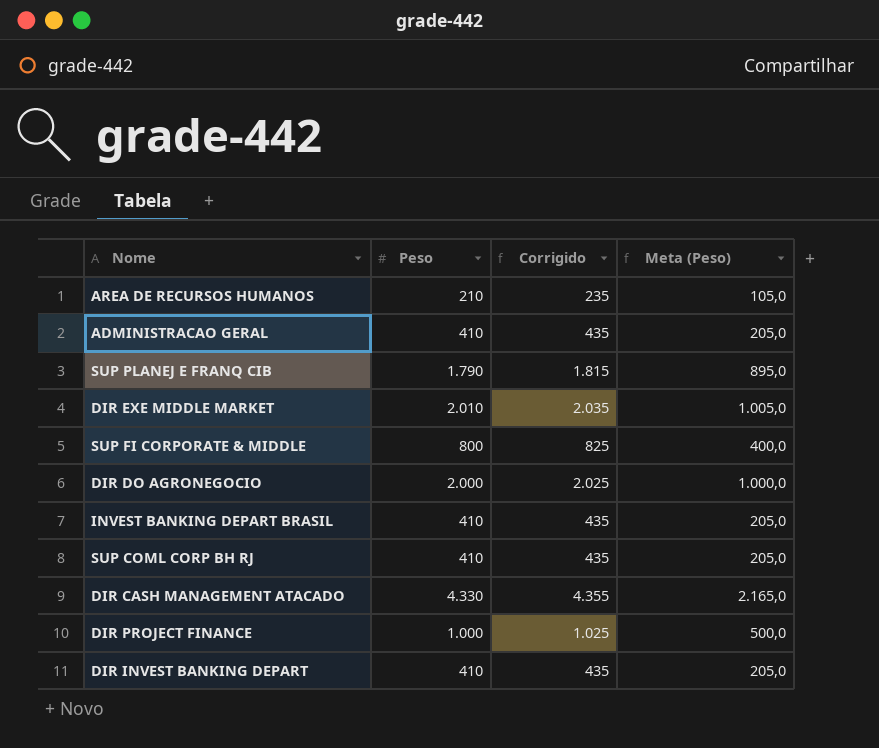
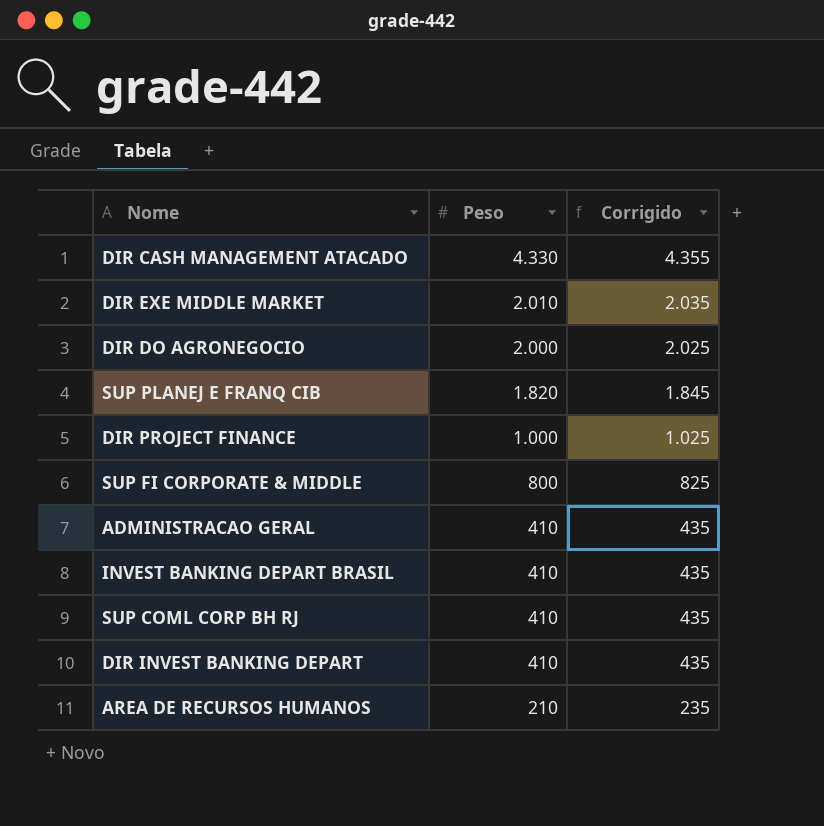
row order: none -> Peso descending
column Meta (Peso) | formula: [Peso] * 0,5 -> none
SUP PLANEJ E FRANQ CIB | Peso: 1.790 -> 1.820
SUP PLANEJ E FRANQ CIB | Corrigido: 1.815 -> 1.845

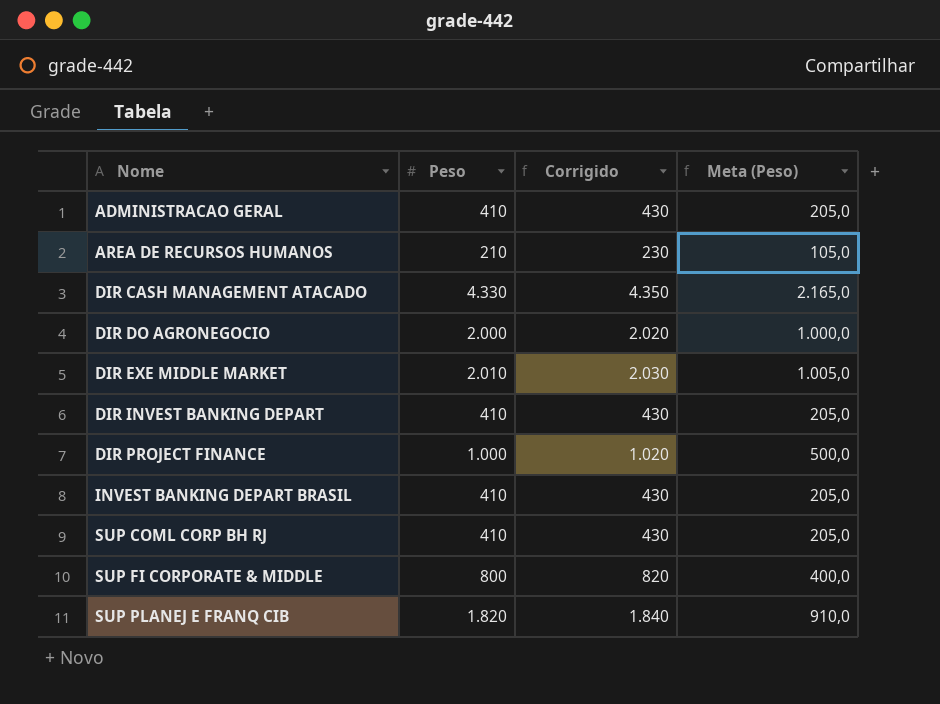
row order: Peso descending -> Nome ascending
column Corrigido | formula: [Peso] + 25 -> [Peso] + 20
column Meta (Peso) | formula: none -> [Peso] * 0,5

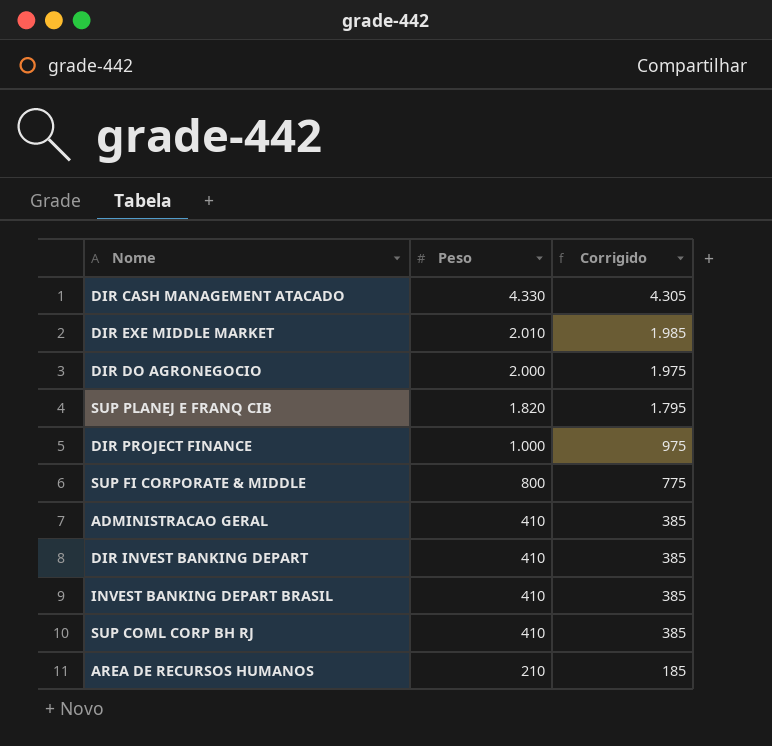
row order: Nome ascending -> Peso descending
column Meta (Peso) | formula: [Peso] * 0,5 -> none
column Corrigido | formula: [Peso] + 20 -> [Peso] - 25

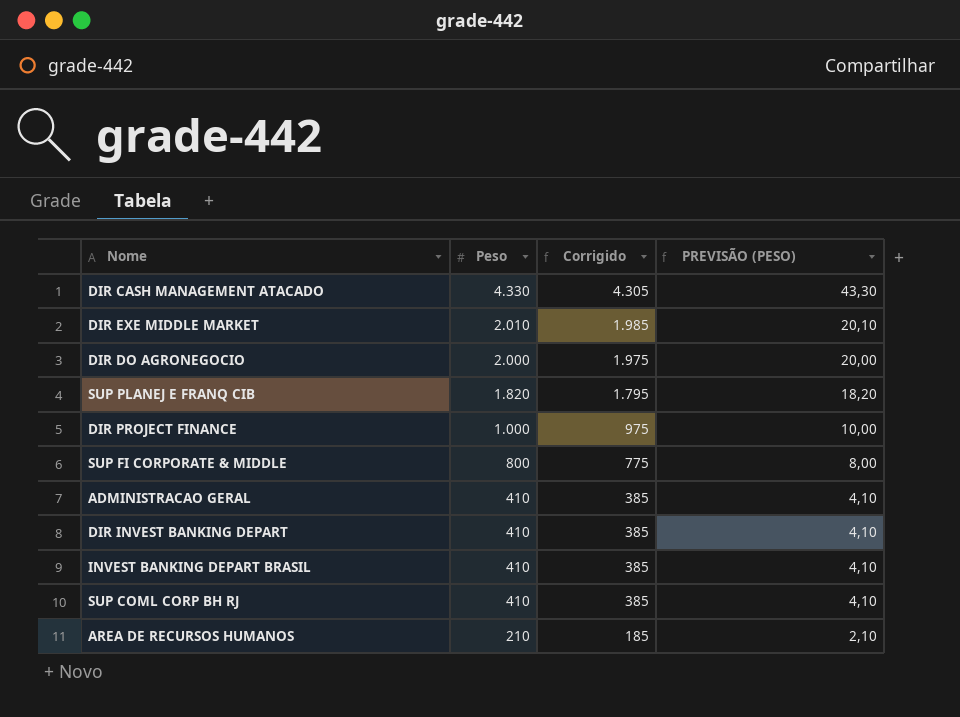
column PREVISÃO (PESO) | formula: none -> [Peso] * 0,01

